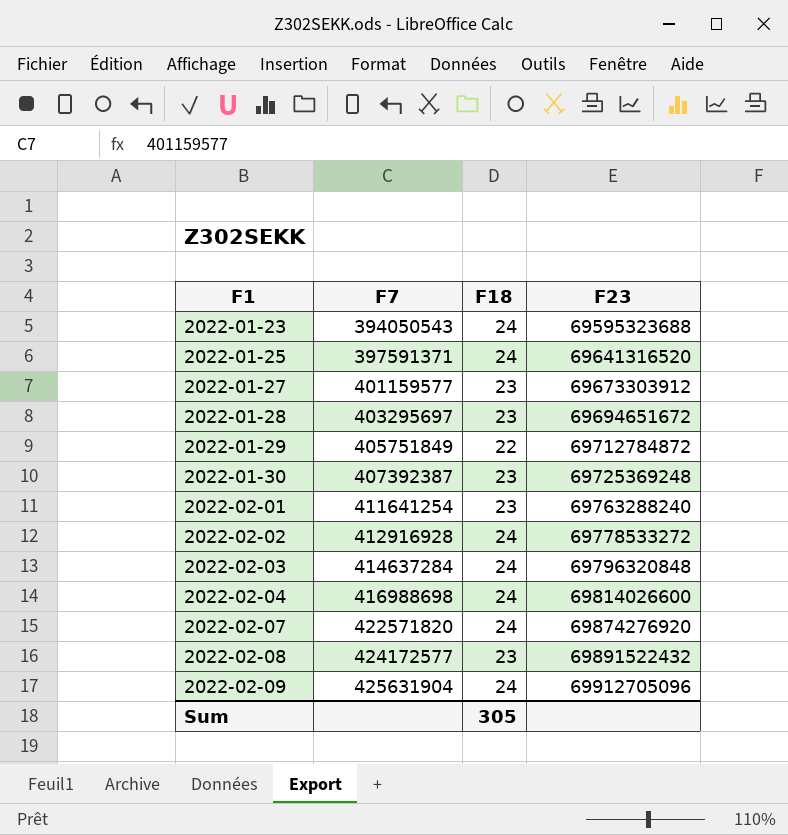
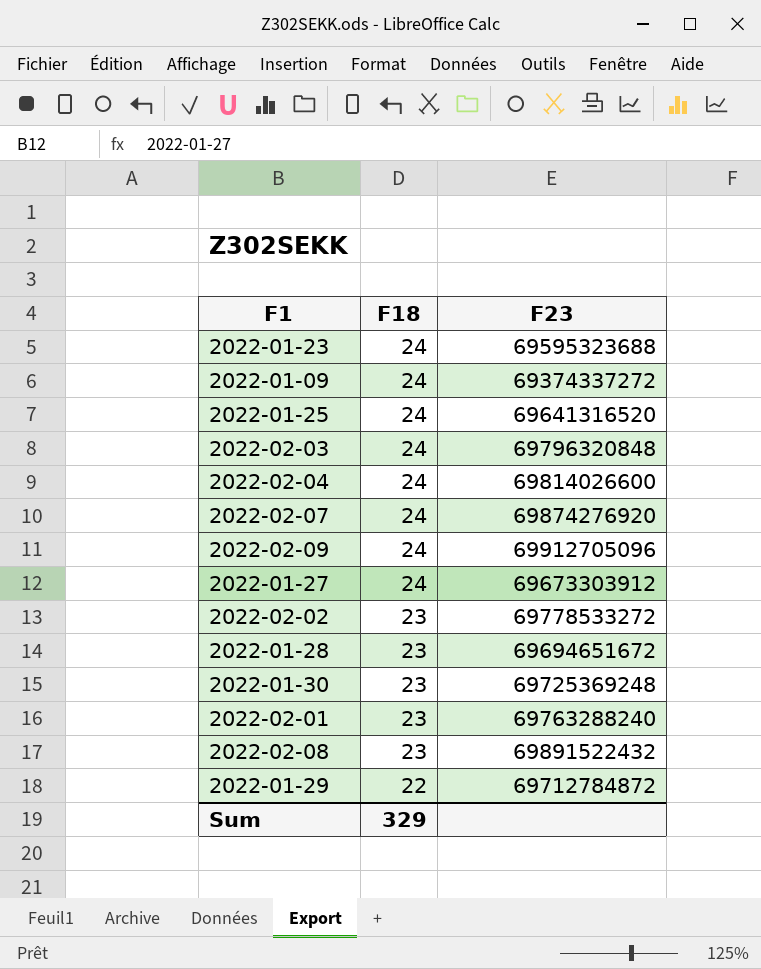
row order: F1 ascending -> F18 descending
column F7 | position: 2 -> none
row 2022-01-09: none -> 24 | 69374337272
2022-01-27 | F18: 23 -> 24
2022-02-02 | F18: 24 -> 23
Sum | F18: 305 -> 329

